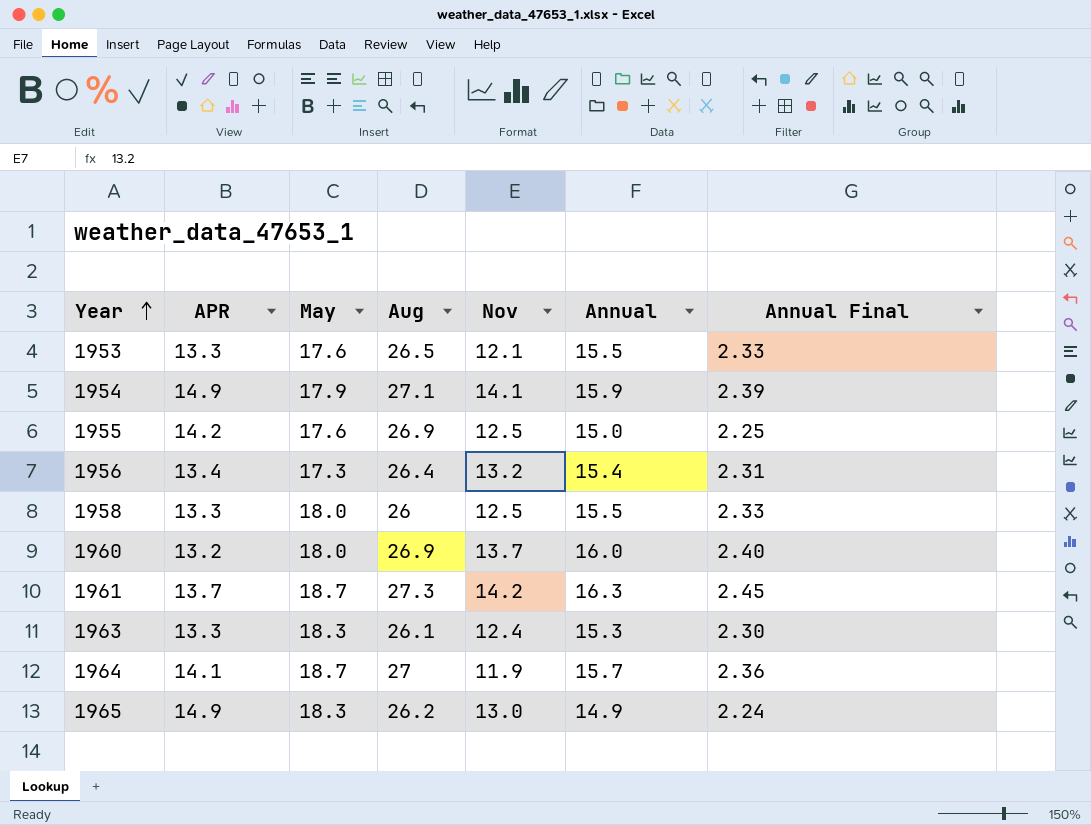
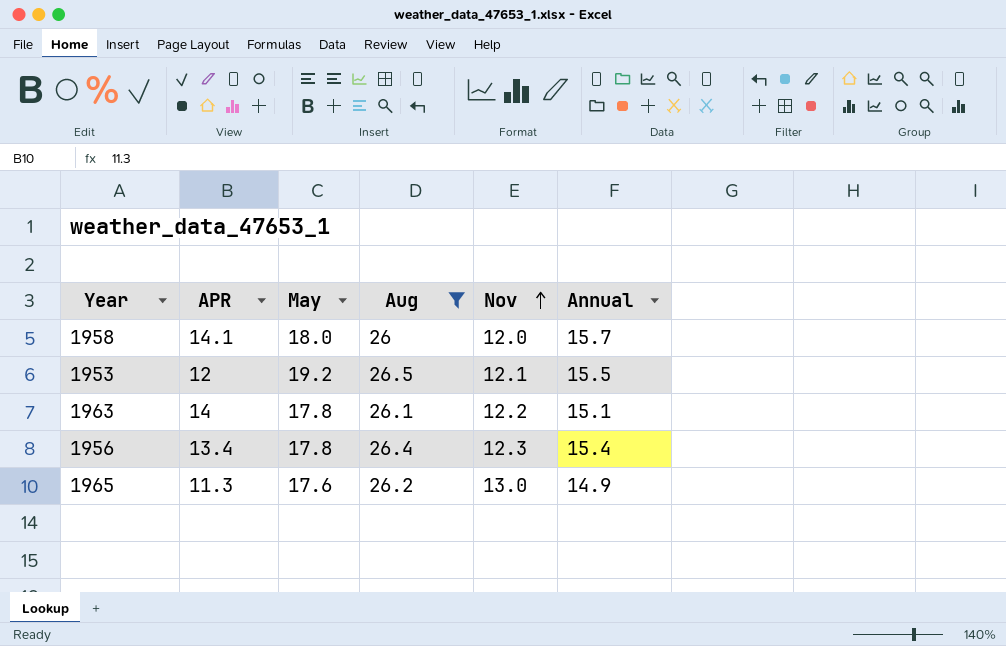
filter: none -> Aug <= 26.5
row order: Year ascending -> Nov ascending
column Annual Final | formula: [Annual] * 0.15 -> none
1958 | APR: 13.3 -> 14.1
1958 | Nov: 12.5 -> 12.0
1958 | Annual: 15.5 -> 15.7
1953 | APR: 13.3 -> 12
1953 | May: 17.6 -> 19.2
1963 | APR: 13.3 -> 14
1963 | May: 18.3 -> 17.8
1963 | Nov: 12.4 -> 12.2
1963 | Annual: 15.3 -> 15.1
1956 | May: 17.3 -> 17.8
1956 | Nov: 13.2 -> 12.3
1965 | APR: 14.9 -> 11.3
1965 | May: 18.3 -> 17.6

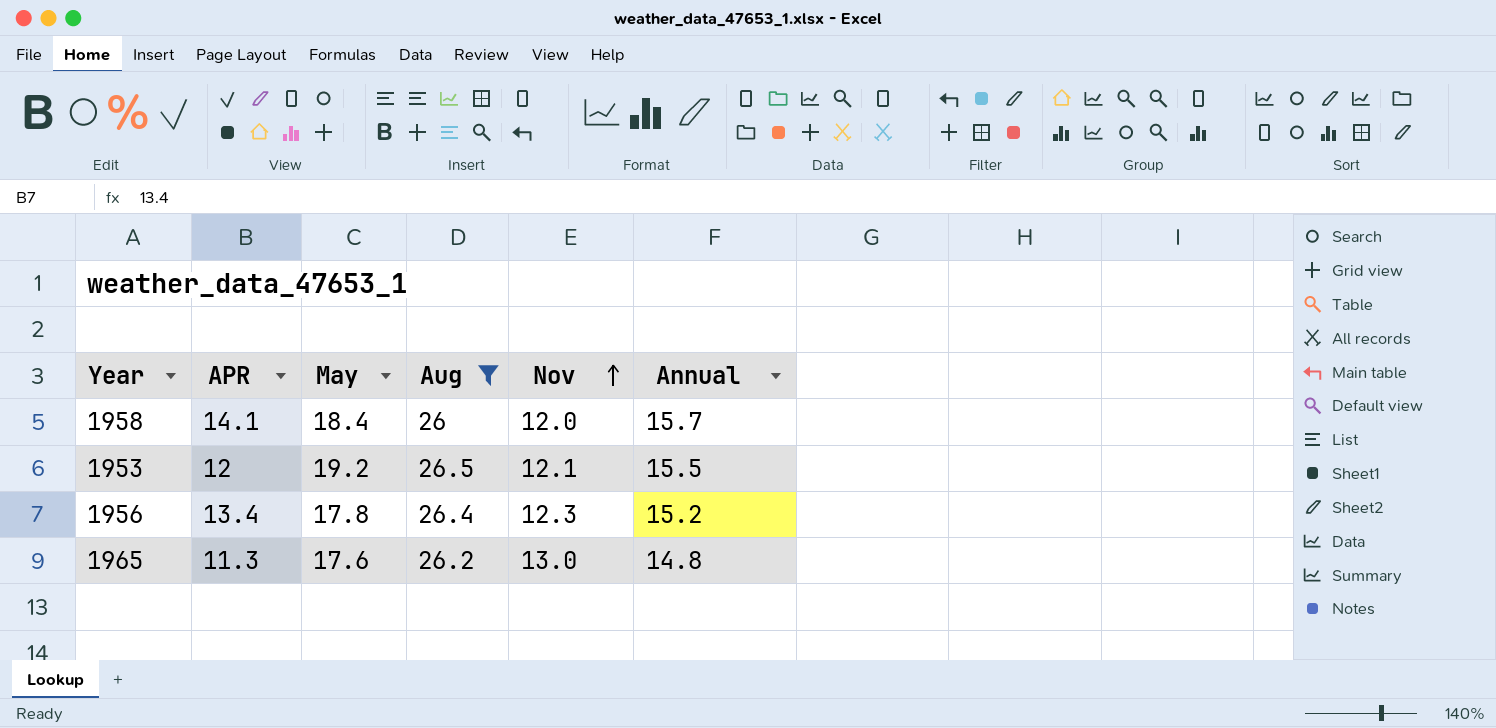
row 1963: 14 | 17.8 | 26.1 | 12.2 | 15.1 -> none
1958 | May: 18.0 -> 18.4
1956 | Annual: 15.4 -> 15.2
1965 | Annual: 14.9 -> 14.8

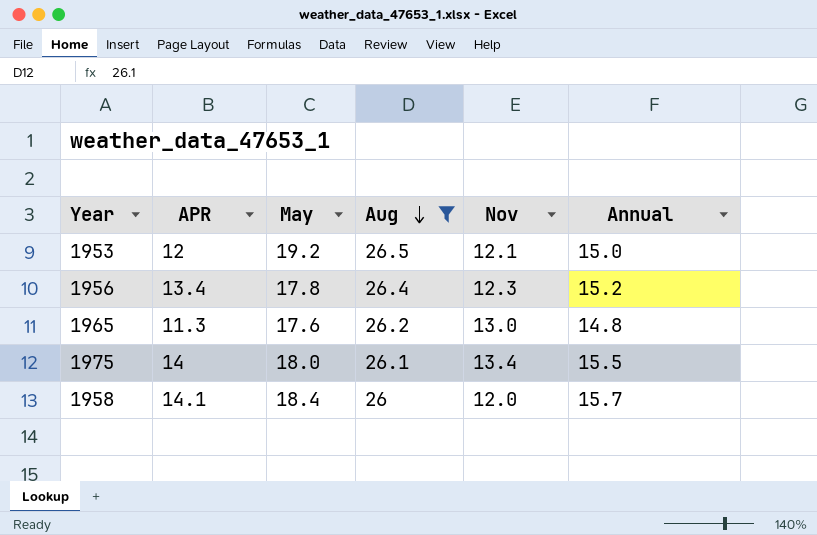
row order: Nov ascending -> Aug descending
1953 | Annual: 15.5 -> 15.0
row 1975: none -> 14 | 18.0 | 26.1 | 13.4 | 15.5

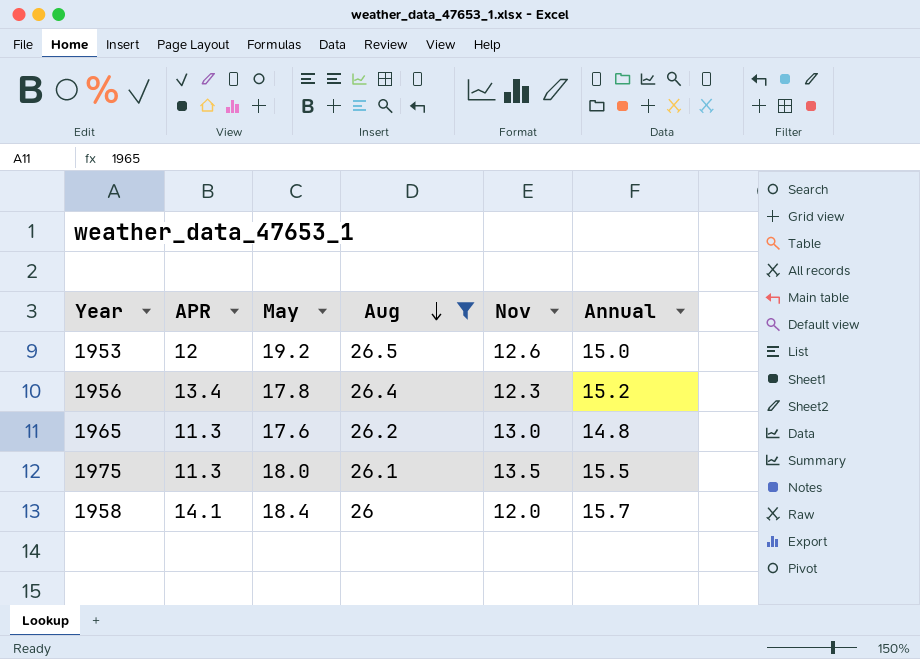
1953 | Nov: 12.1 -> 12.6
1975 | APR: 14 -> 11.3
1975 | Nov: 13.4 -> 13.5

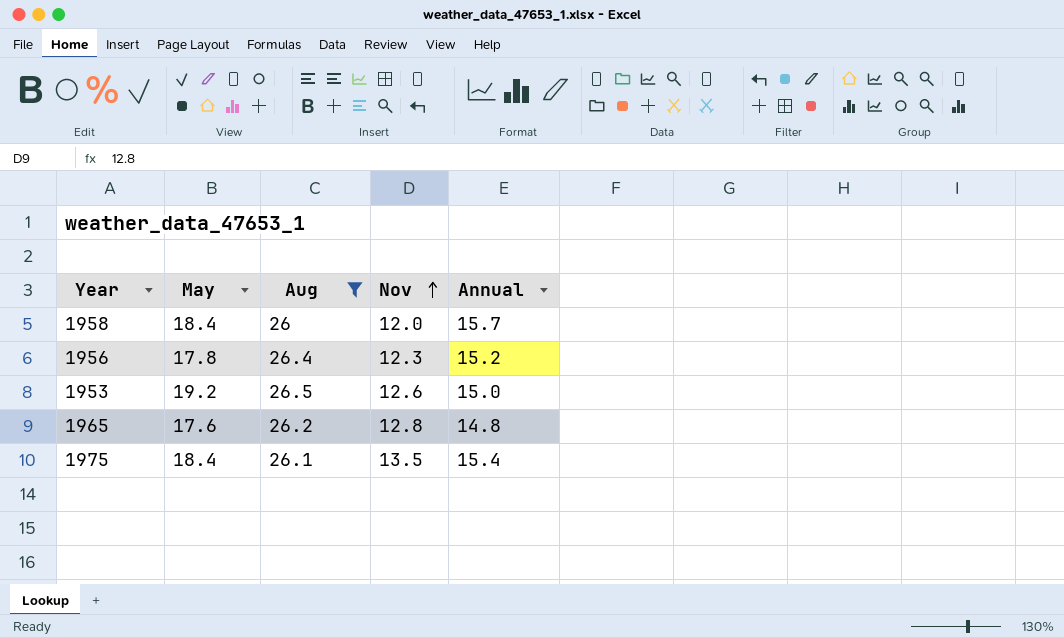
row order: Aug descending -> Nov ascending
column APR | position: 2 -> none
1965 | Nov: 13.0 -> 12.8
1975 | May: 18.0 -> 18.4
1975 | Annual: 15.5 -> 15.4

